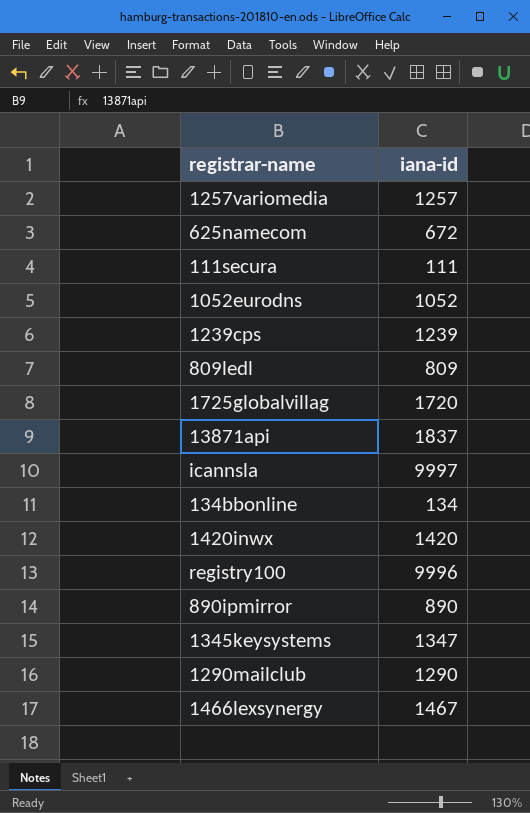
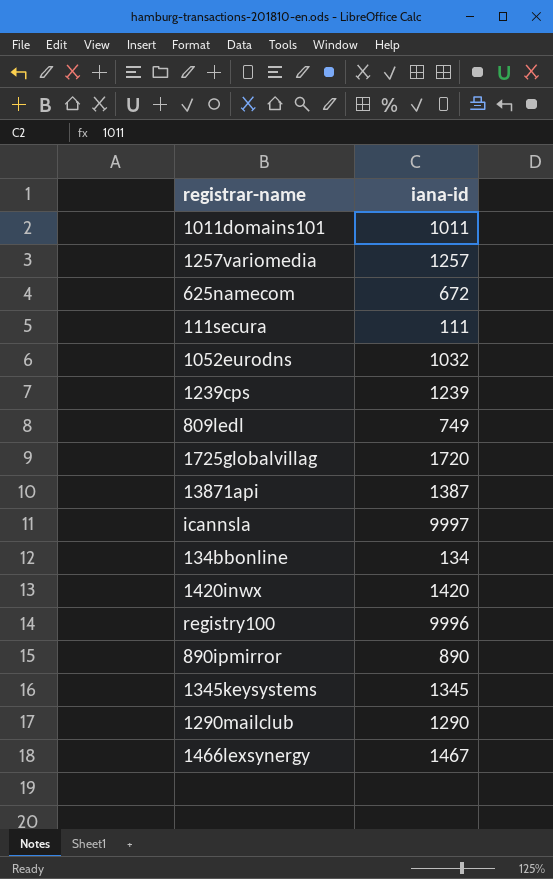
row 1011domains101: none -> 1011
1052eurodns | iana-id: 1052 -> 1032
809ledl | iana-id: 809 -> 749
13871api | iana-id: 1837 -> 1387
1345keysystems | iana-id: 1347 -> 1345

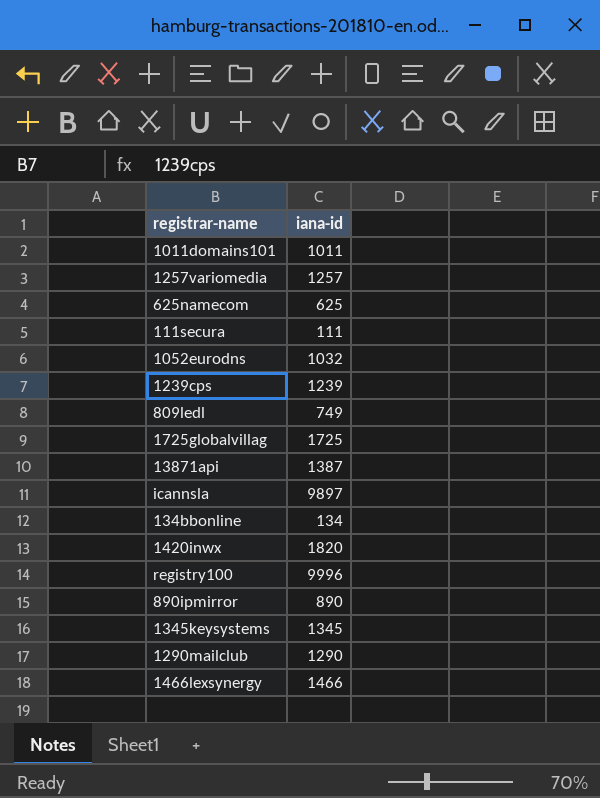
625namecom | iana-id: 672 -> 625
1725globalvillag | iana-id: 1720 -> 1725
icannsla | iana-id: 9997 -> 9897
1420inwx | iana-id: 1420 -> 1820
1466lexsynergy | iana-id: 1467 -> 1466

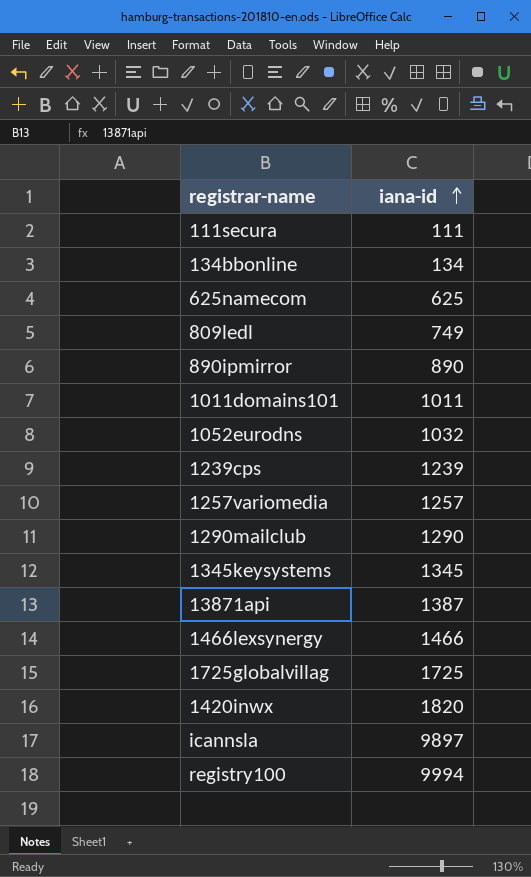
row order: none -> iana-id ascending
registry100 | iana-id: 9996 -> 9994

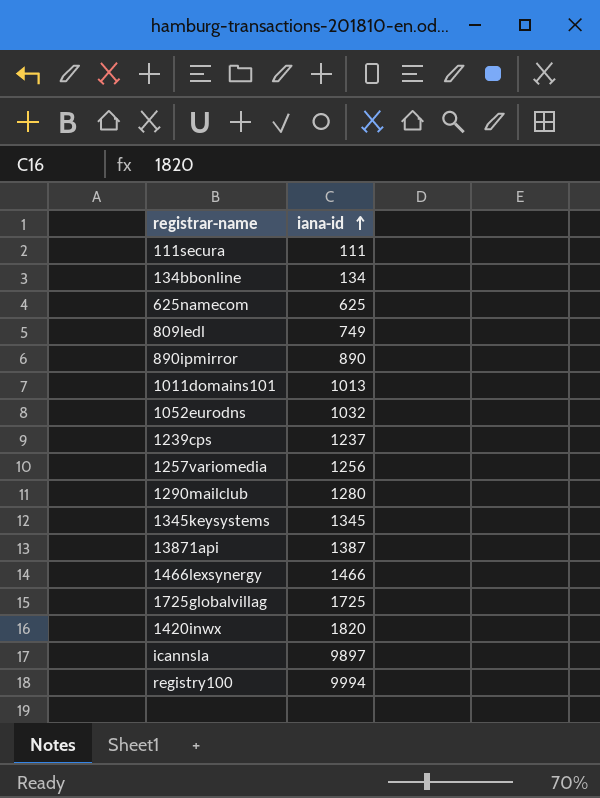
1011domains101 | iana-id: 1011 -> 1013
1239cps | iana-id: 1239 -> 1237
1257variomedia | iana-id: 1257 -> 1256
1290mailclub | iana-id: 1290 -> 1280

